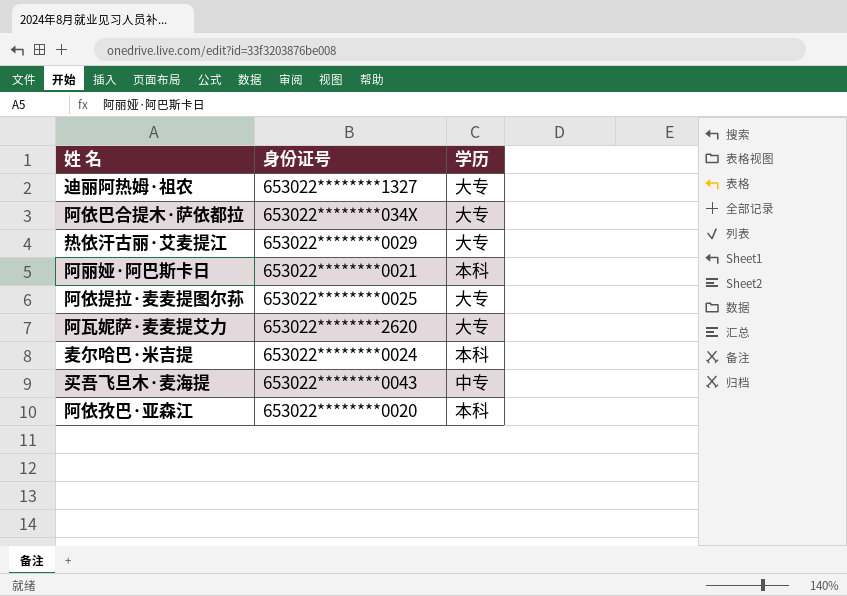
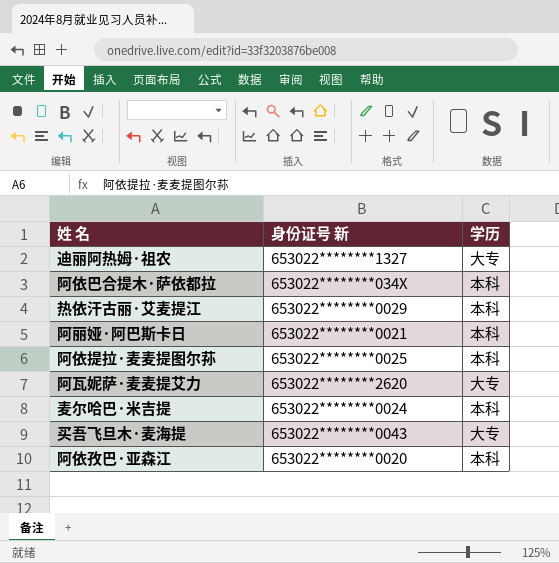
column name: 身份证号 -> 身份证号 新
阿依巴合提木·萨依都拉 | 学历: 大专 -> 本科
热依汗古丽·艾麦提江 | 学历: 大专 -> 本科
阿依提拉·麦麦提图尔荪 | 学历: 大专 -> 本科
买吾飞旦木·麦海提 | 学历: 中专 -> 大专

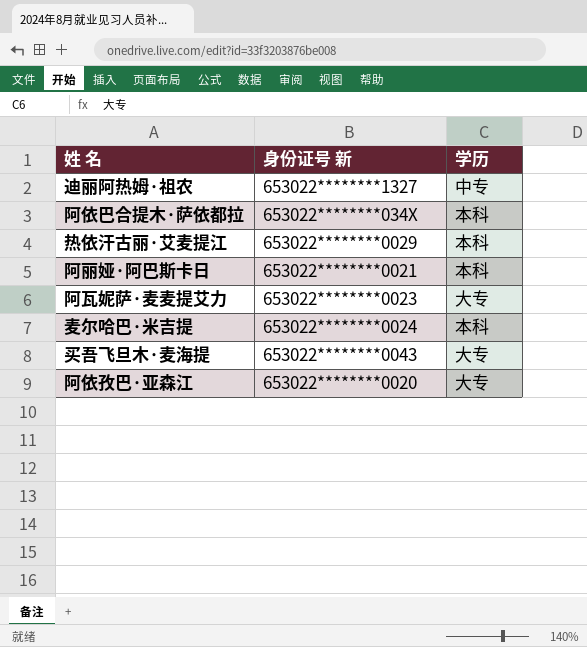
row 阿依提拉·麦麦提图尔荪: 653022********0025 | 本科 -> none
迪丽阿热姆·祖农 | 学历: 大专 -> 中专
阿瓦妮萨·麦麦提艾力 | 身份证号 新: 653022********2620 -> 653022********0023
阿依孜巴·亚森江 | 学历: 本科 -> 大专

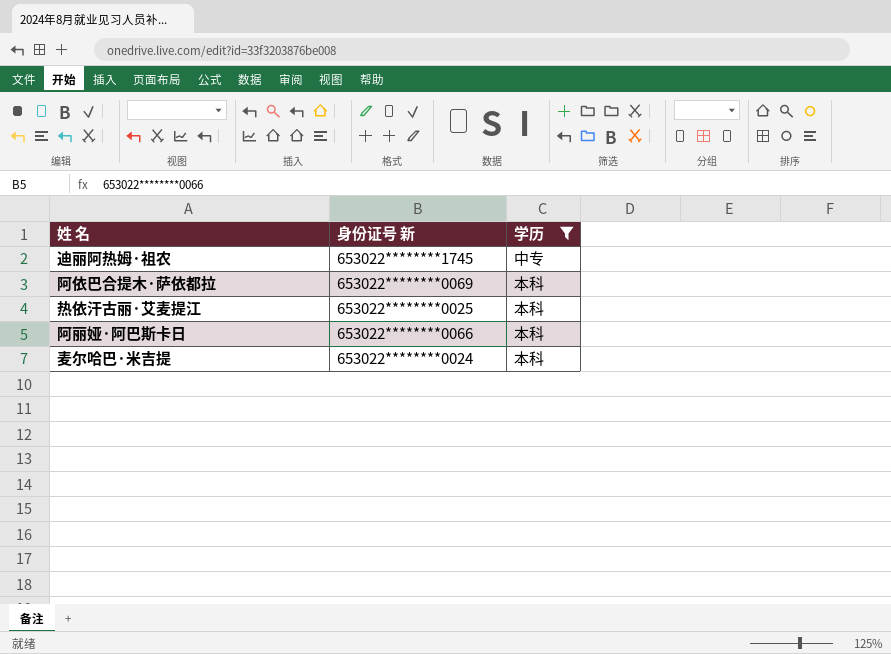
filter: none -> 学历 != 大专
迪丽阿热姆·祖农 | 身份证号 新: 653022********1327 -> 653022********1745
阿依巴合提木·萨依都拉 | 身份证号 新: 653022********034X -> 653022********0069
热依汗古丽·艾麦提江 | 身份证号 新: 653022********0029 -> 653022********0025
阿丽娅·阿巴斯卡日 | 身份证号 新: 653022********0021 -> 653022********0066

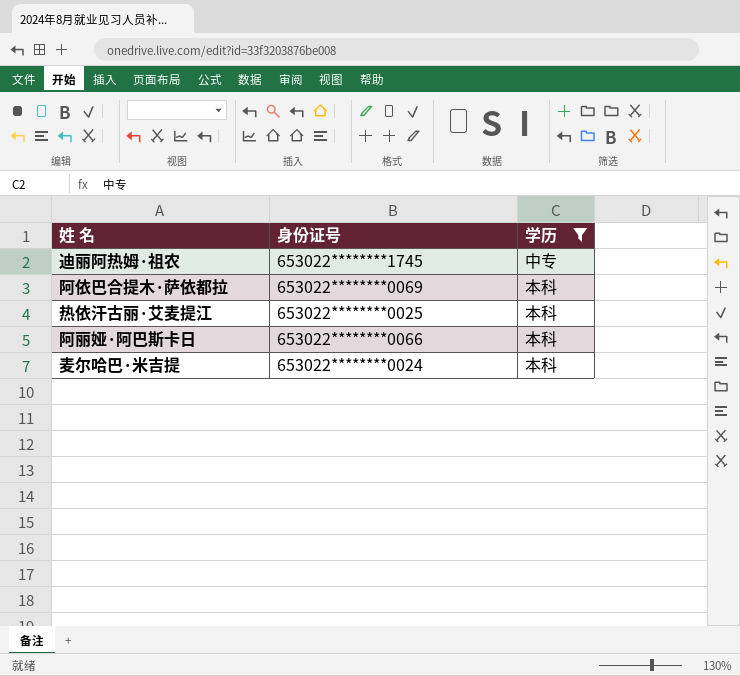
column name: 身份证号 新 -> 身份证号

